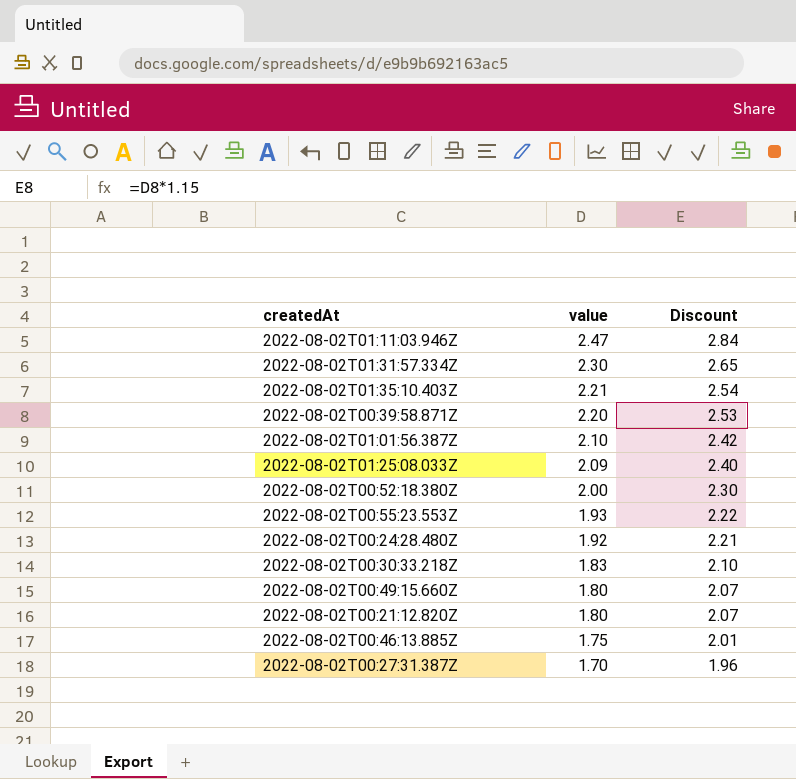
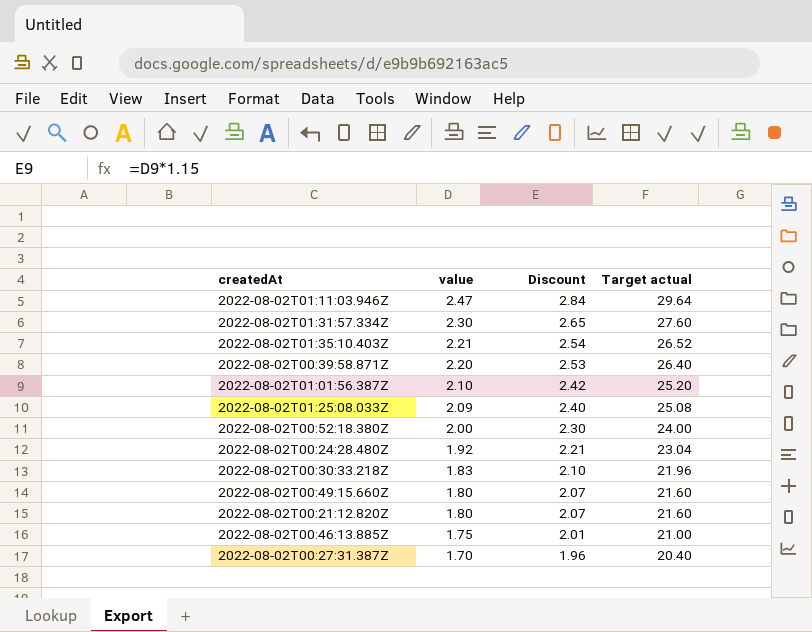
column Target actual | formula: none -> [value] * 12
row 2022-08-02T00:55:23.553Z: 1.93 | 2.22 -> none

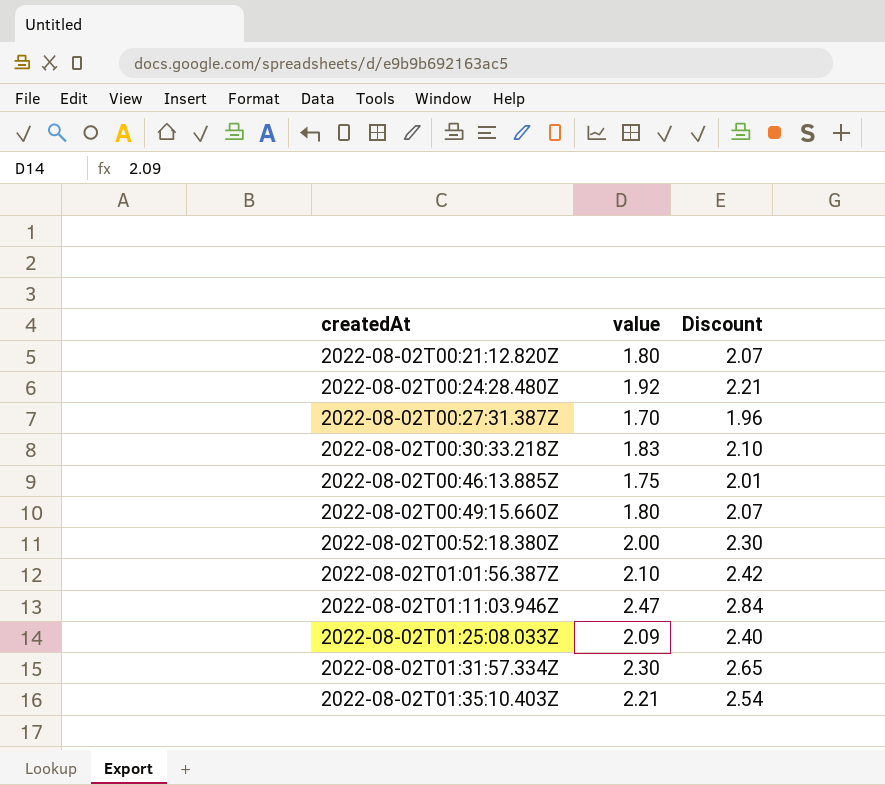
row order: value descending -> createdAt ascending
column Target actual | formula: [value] * 12 -> none
row 2022-08-02T00:39:58.871Z: 2.20 | 2.53 | 26.40 -> none

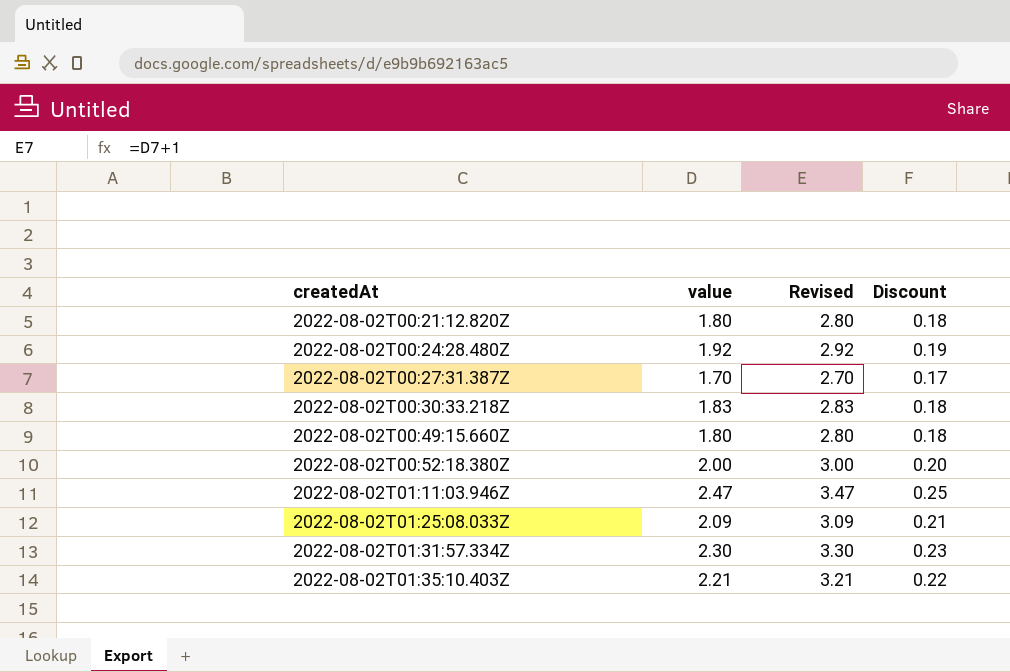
column Revised | formula: none -> [value] + 1
column Discount | formula: [value] * 1.15 -> [value] * 0.1
row 2022-08-02T00:46:13.885Z: 1.75 | 2.01 -> none
row 2022-08-02T01:01:56.387Z: 2.10 | 2.42 -> none

